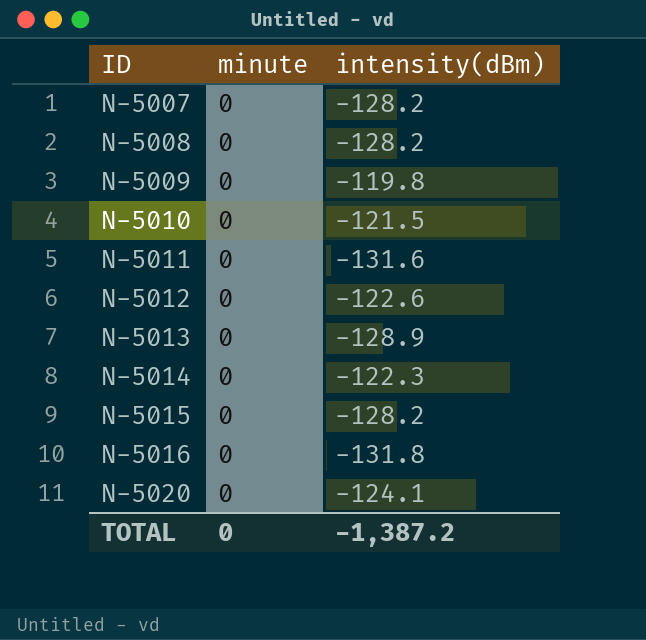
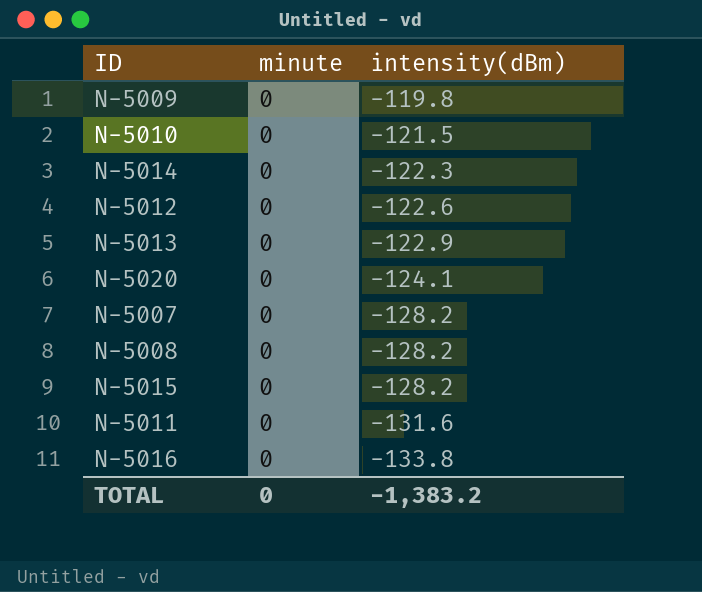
row order: ID ascending -> intensity(dBm) descending
N-5013 | intensity(dBm): -128.9 -> -122.9
N-5016 | intensity(dBm): -131.8 -> -133.8
TOTAL | intensity(dBm): -1,387.2 -> -1,383.2

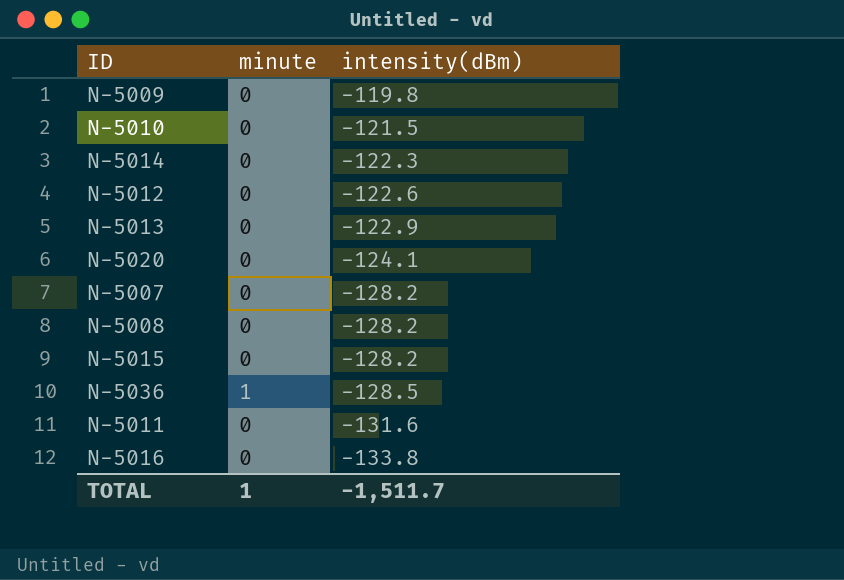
row N-5036: none -> 1 | -128.5
TOTAL | minute: 0 -> 1
TOTAL | intensity(dBm): -1,383.2 -> -1,511.7

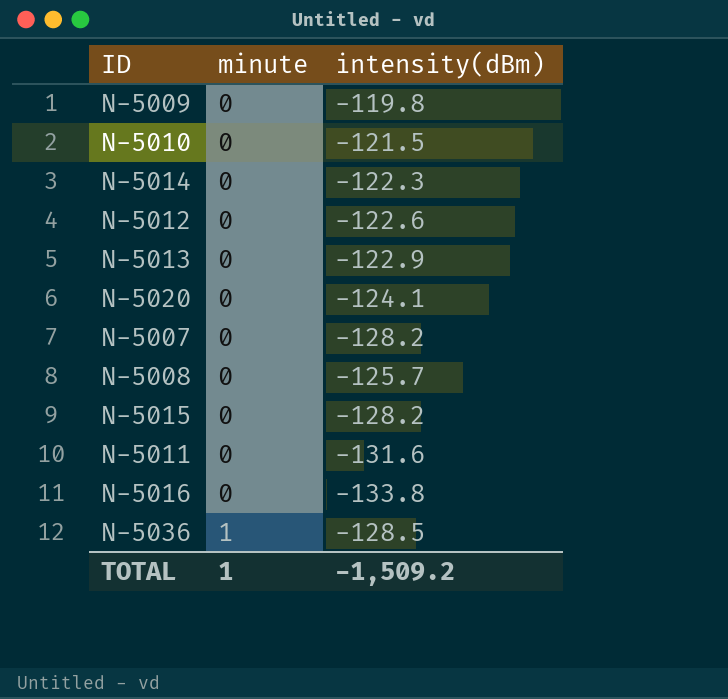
row order: intensity(dBm) descending -> minute ascending
N-5008 | intensity(dBm): -128.2 -> -125.7
TOTAL | intensity(dBm): -1,511.7 -> -1,509.2

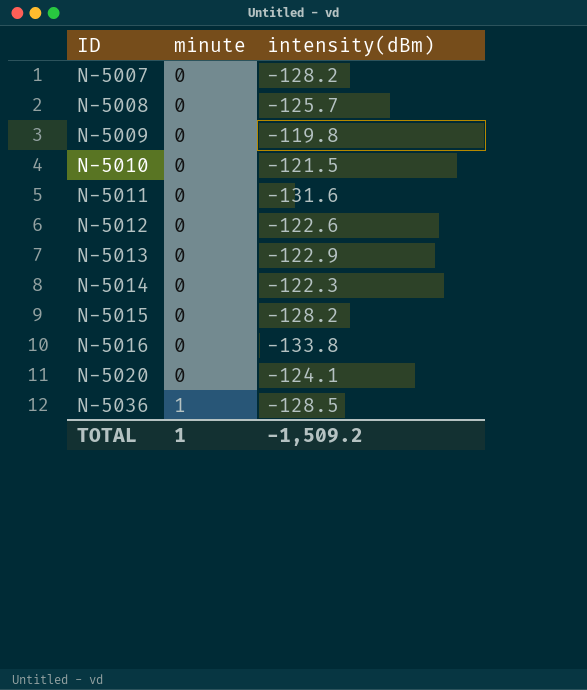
row order: minute ascending -> ID ascending

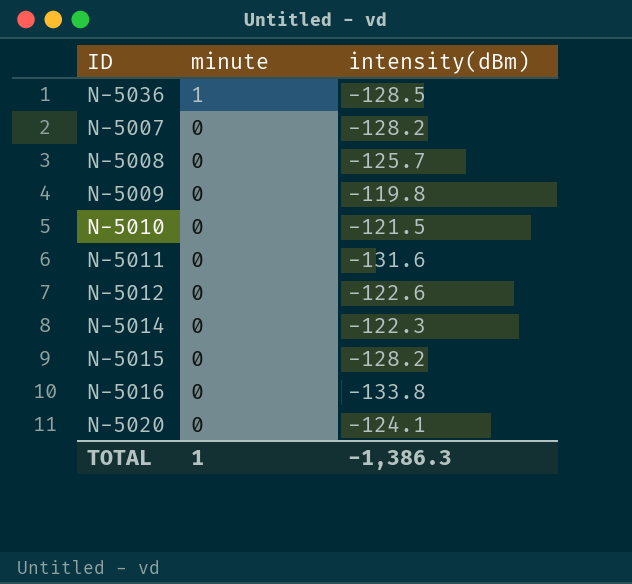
row order: ID ascending -> minute descending
row N-5013: 0 | -122.9 -> none
TOTAL | intensity(dBm): -1,509.2 -> -1,386.3

